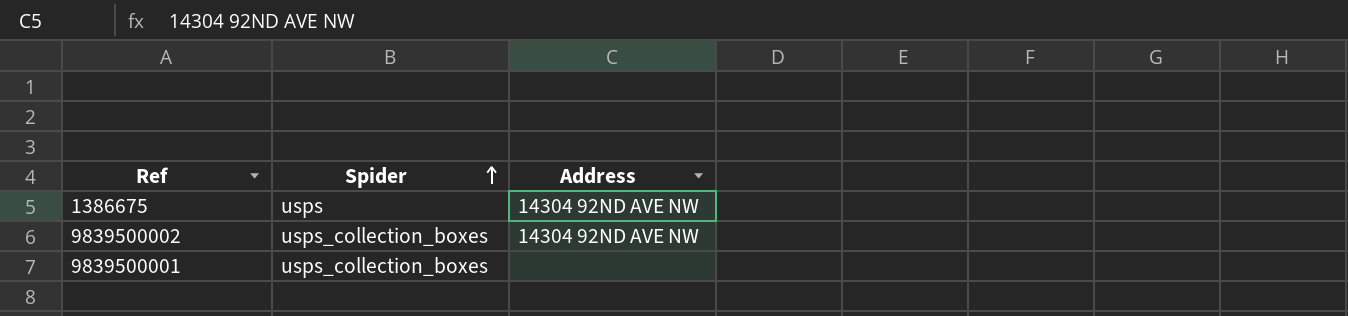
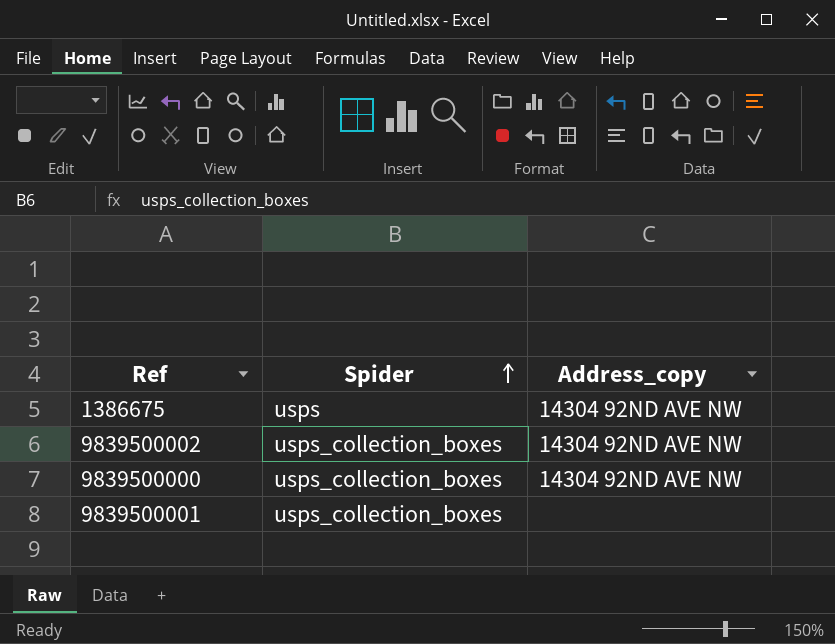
column name: Address -> Address_copy
row 9839500000: none -> usps_collection_boxes | 14304 92ND AVE NW

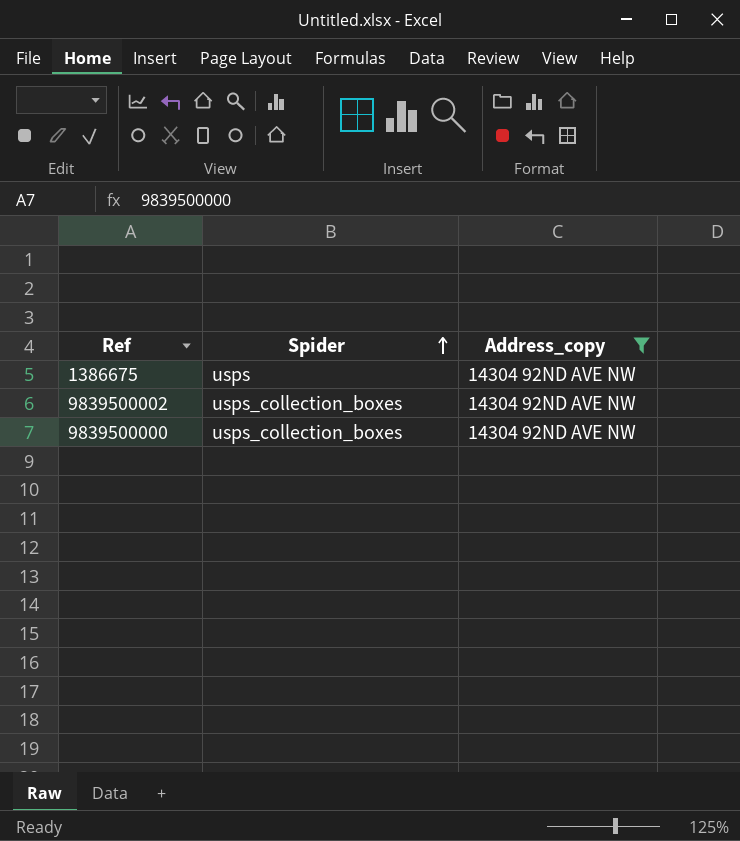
filter: none -> Address_copy = 14304 92ND AVE NW

